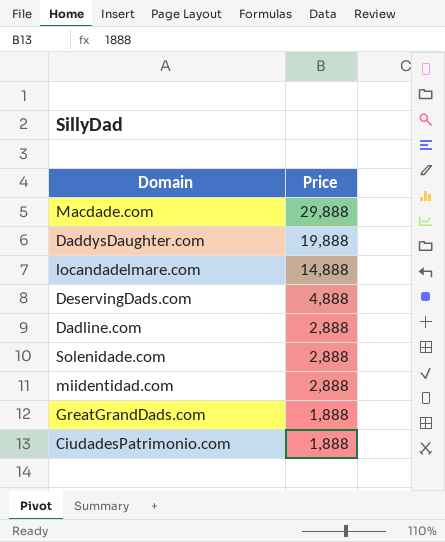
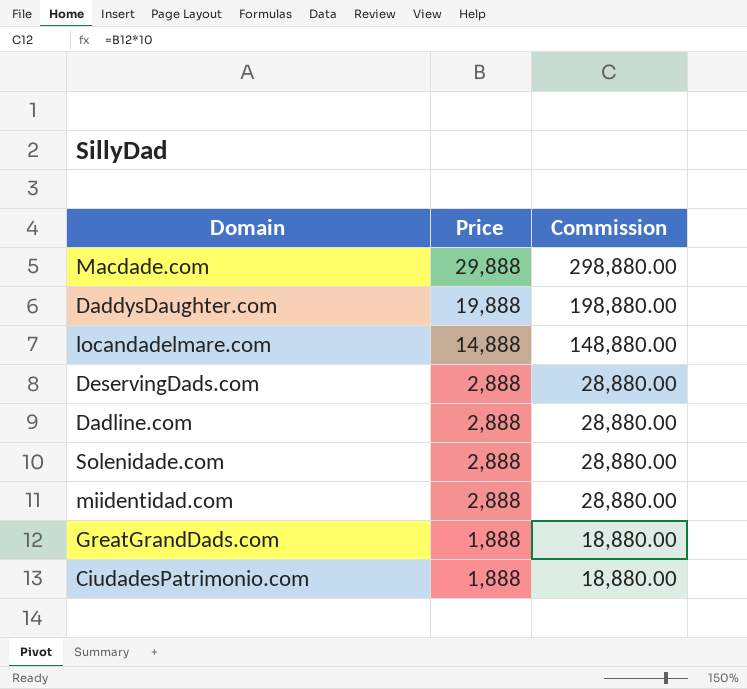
column Commission | formula: none -> [Price] * 10
DeservingDads.com | Price: 4,888 -> 2,888

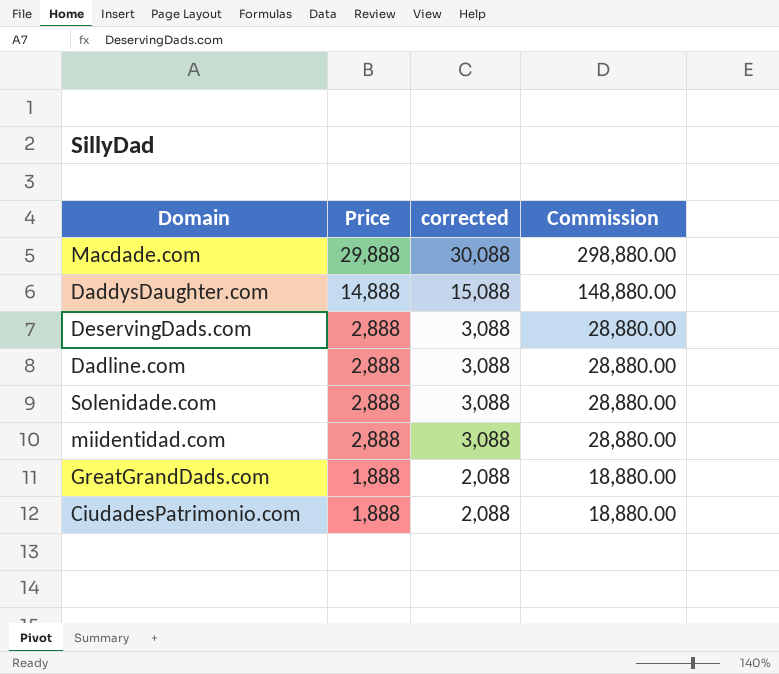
column corrected | formula: none -> [Price] + 200
row locandadelmare.com: 14,888 | 148,880.00 -> none
DaddysDaughter.com | Price: 19,888 -> 14,888
DaddysDaughter.com | Commission: 198,880.00 -> 148,880.00

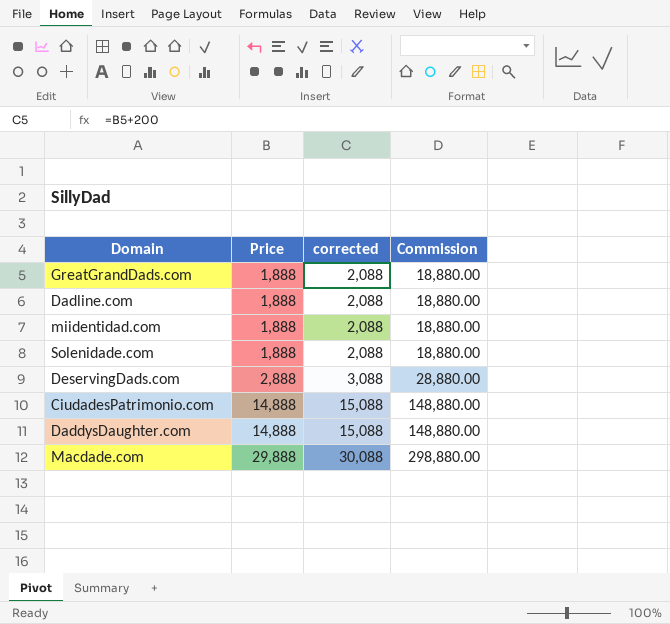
row order: Price descending -> Price ascending
Dadline.com | Price: 2,888 -> 1,888
Dadline.com | corrected: 3,088 -> 2,088
Dadline.com | Commission: 28,880.00 -> 18,880.00
miidentidad.com | Price: 2,888 -> 1,888
miidentidad.com | corrected: 3,088 -> 2,088
miidentidad.com | Commission: 28,880.00 -> 18,880.00
Solenidade.com | Price: 2,888 -> 1,888
Solenidade.com | corrected: 3,088 -> 2,088
Solenidade.com | Commission: 28,880.00 -> 18,880.00
CiudadesPatrimonio.com | Price: 1,888 -> 14,888
CiudadesPatrimonio.com | corrected: 2,088 -> 15,088
CiudadesPatrimonio.com | Commission: 18,880.00 -> 148,880.00

